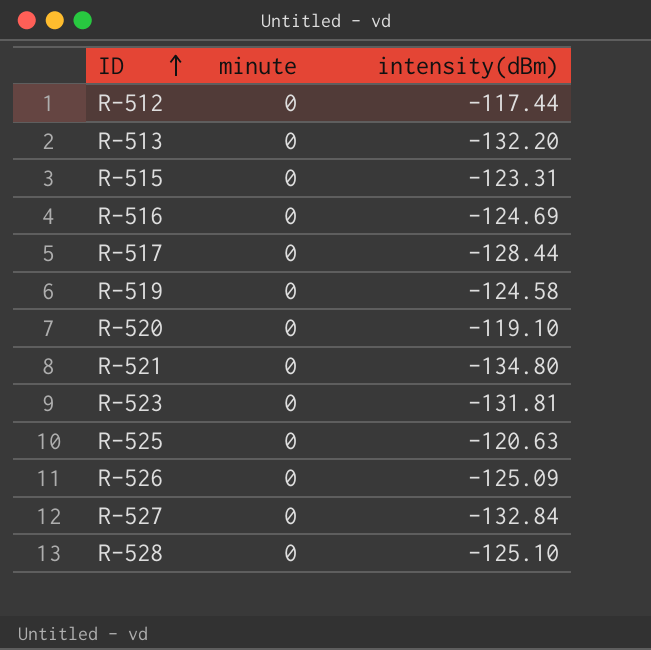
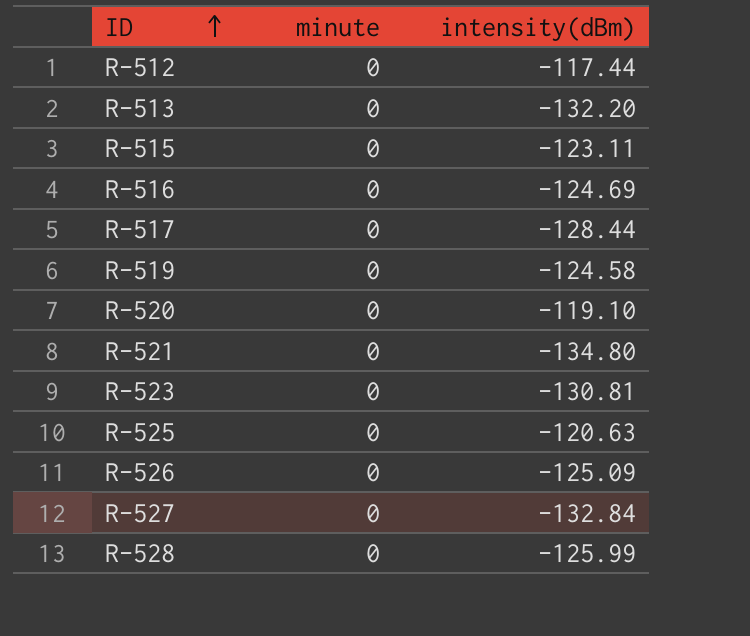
R-515 | intensity(dBm): -123.31 -> -123.11
R-523 | intensity(dBm): -131.81 -> -130.81
R-528 | intensity(dBm): -125.10 -> -125.99

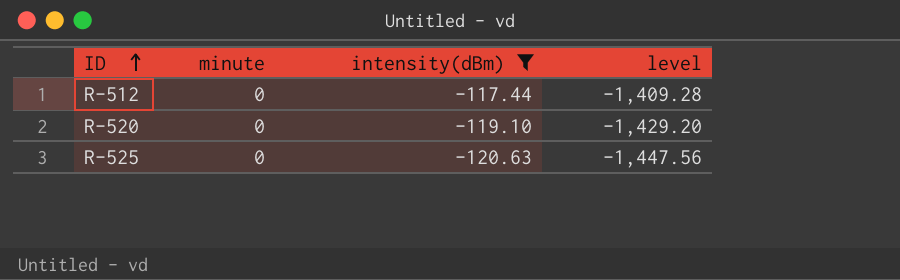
filter: none -> intensity(dBm) >= -120.63
column level | formula: none -> [intensity(dBm)] * 12

